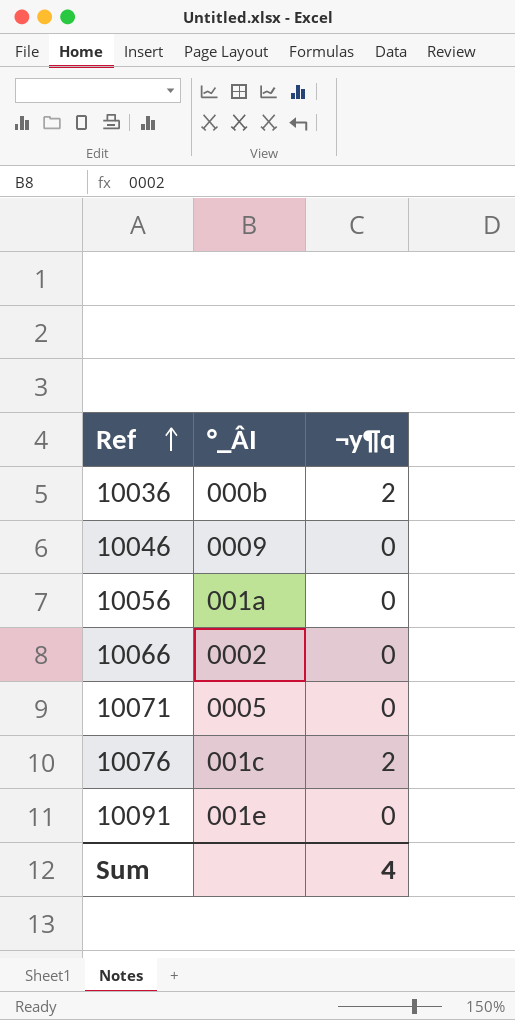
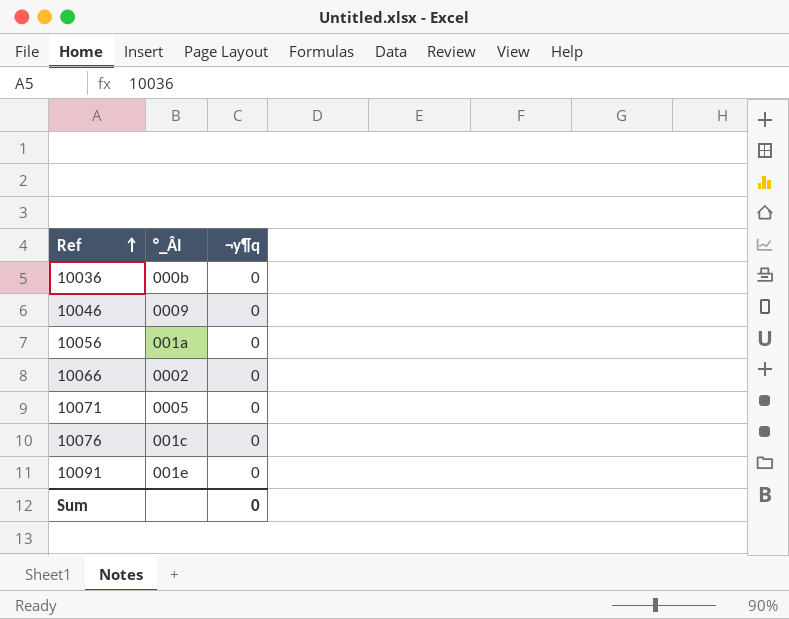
10036 | ¬y¶q: 2 -> 0
10076 | ¬y¶q: 2 -> 0
Sum | ¬y¶q: 4 -> 0

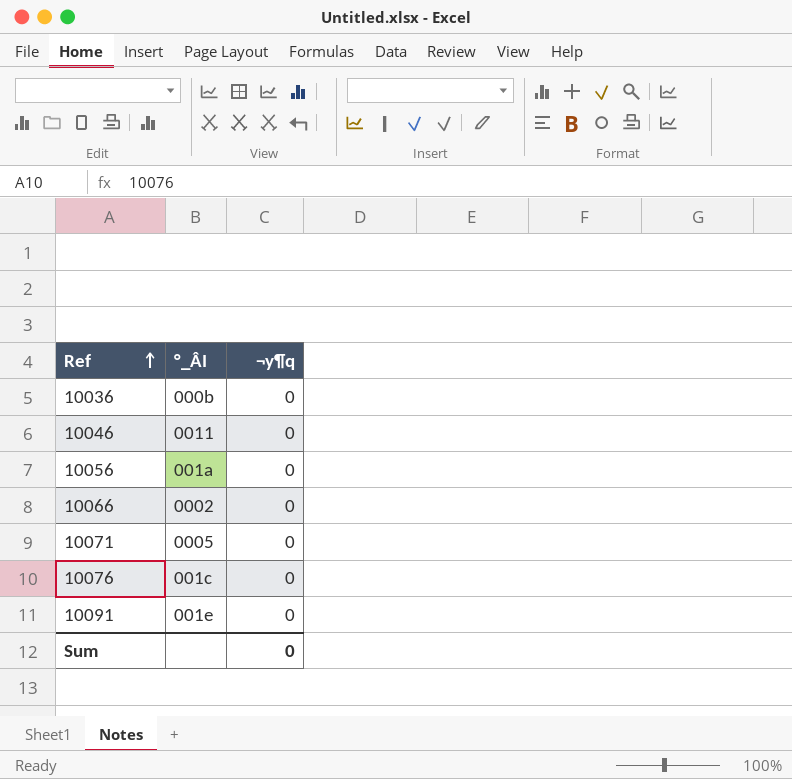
10046 | °_ÂI: 0009 -> 0011

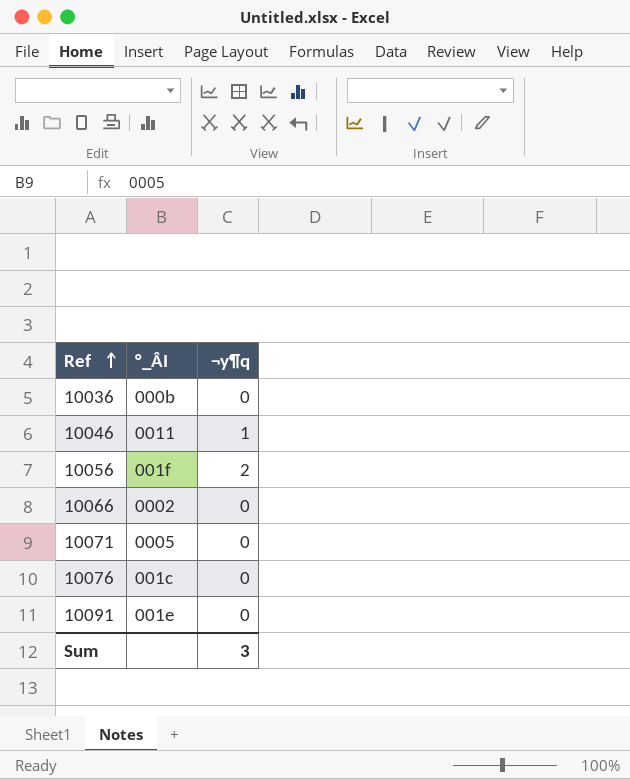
10046 | ¬y¶q: 0 -> 1
10056 | °_ÂI: 001a -> 001f
10056 | ¬y¶q: 0 -> 2
Sum | ¬y¶q: 0 -> 3

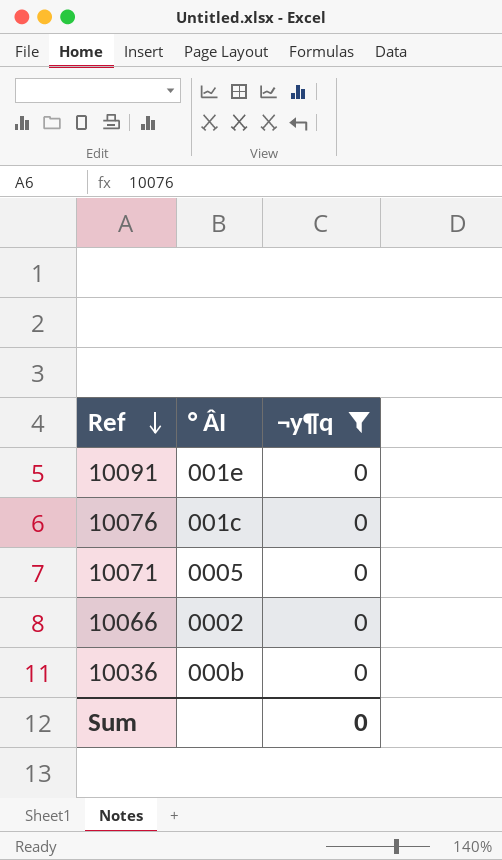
filter: none -> ¬y¶q = 0
row order: Ref ascending -> Ref descending
column name: °_ÂI -> ° ÂI
Sum | ¬y¶q: 3 -> 0

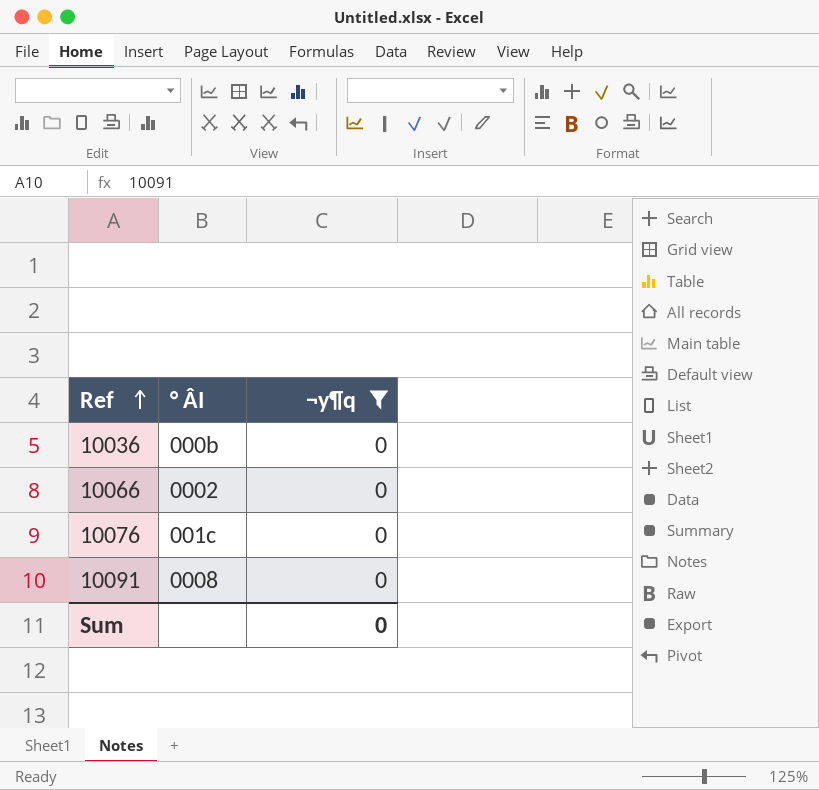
row order: Ref descending -> Ref ascending
row 10071: 0005 | 0 -> none
10091 | ° ÂI: 001e -> 0008

